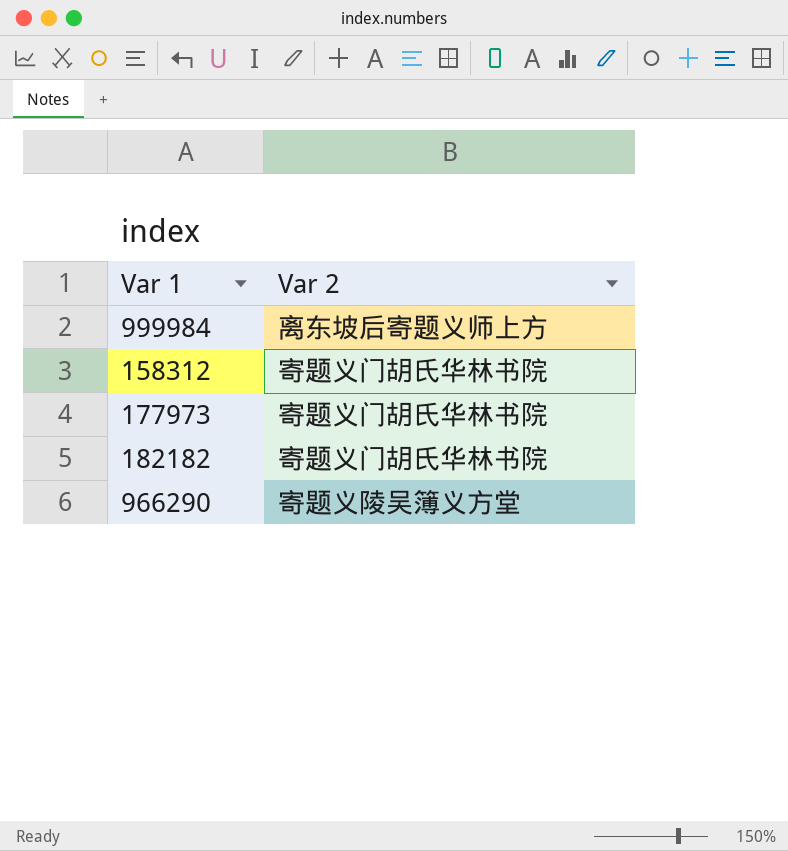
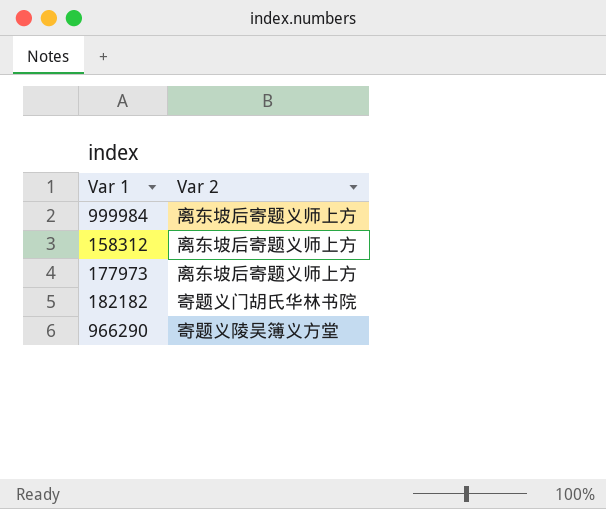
158312 | Var 2: 寄题义门胡氏华林书院 -> 离东坡后寄题义师上方
177973 | Var 2: 寄题义门胡氏华林书院 -> 离东坡后寄题义师上方

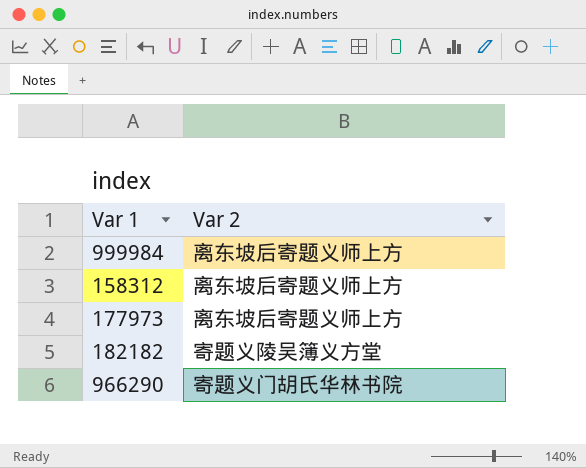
182182 | Var 2: 寄题义门胡氏华林书院 -> 寄题义陵吴簿义方堂
966290 | Var 2: 寄题义陵吴簿义方堂 -> 寄题义门胡氏华林书院

